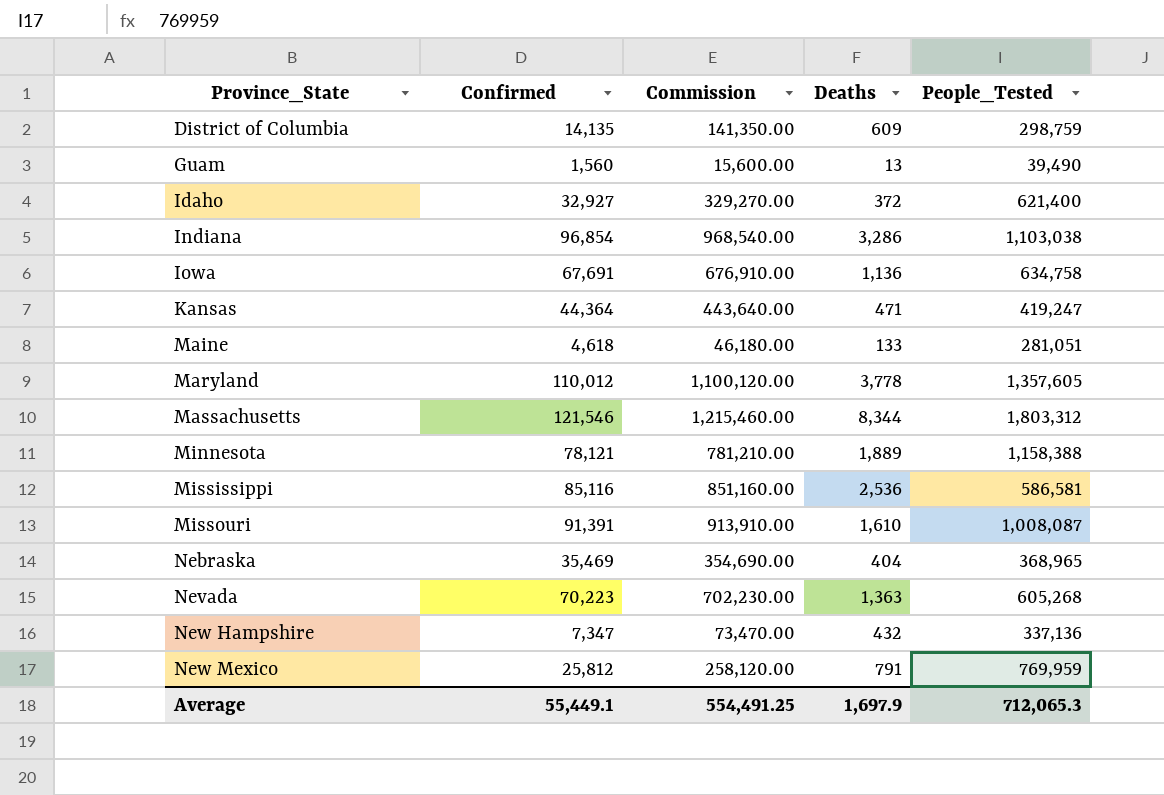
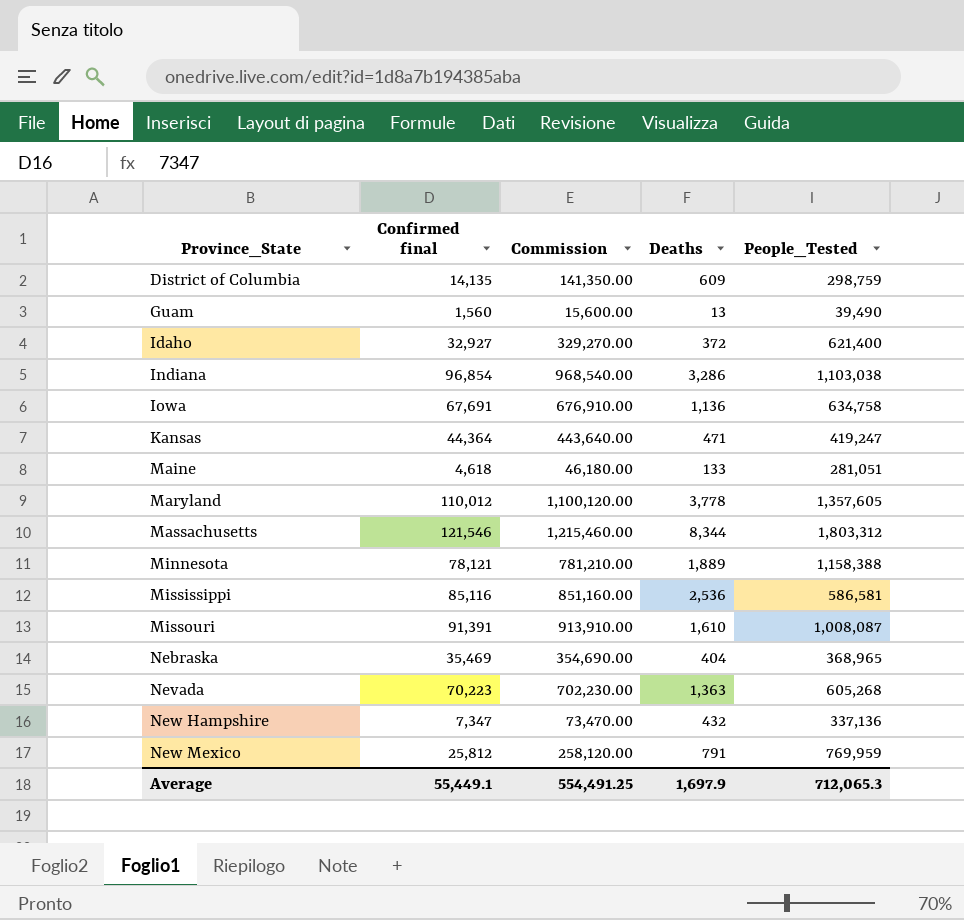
column name: Confirmed -> Confirmed final

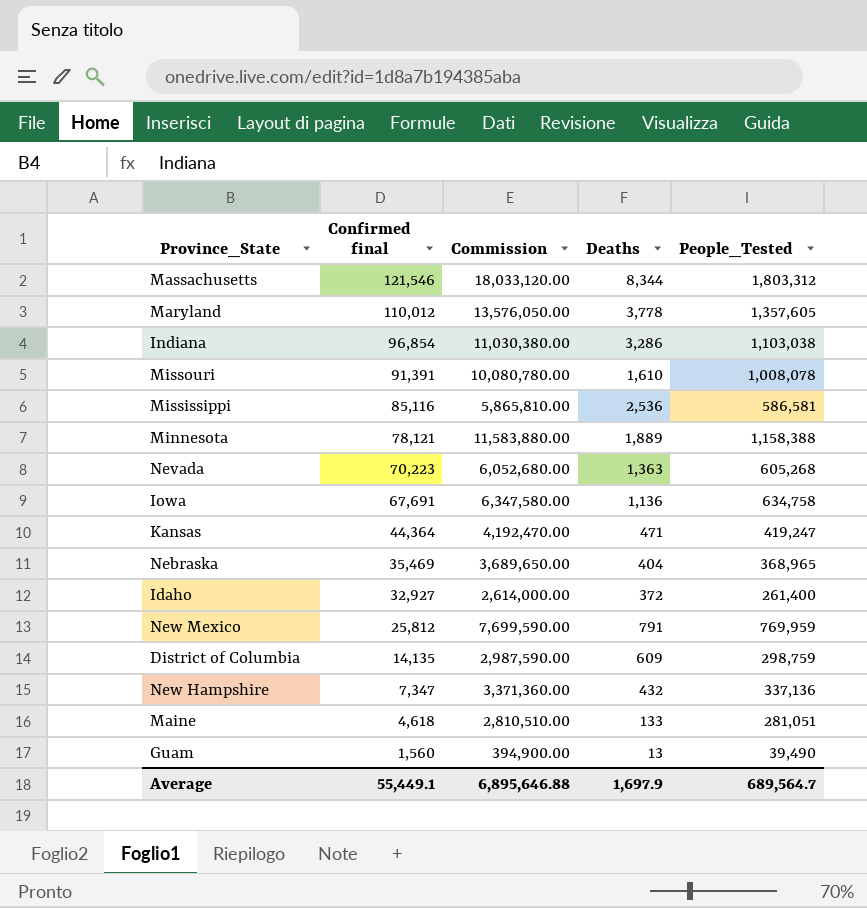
row order: Province_State ascending -> Confirmed final descending
column Commission | formula: [Confirmed final] * 10 -> [People_Tested] * 10
Missouri | People_Tested: 1,008,087 -> 1,008,078
Idaho | People_Tested: 621,400 -> 261,400
Average | Commission: 554,491.25 -> 6,895,646.88
Average | People_Tested: 712,065.3 -> 689,564.7

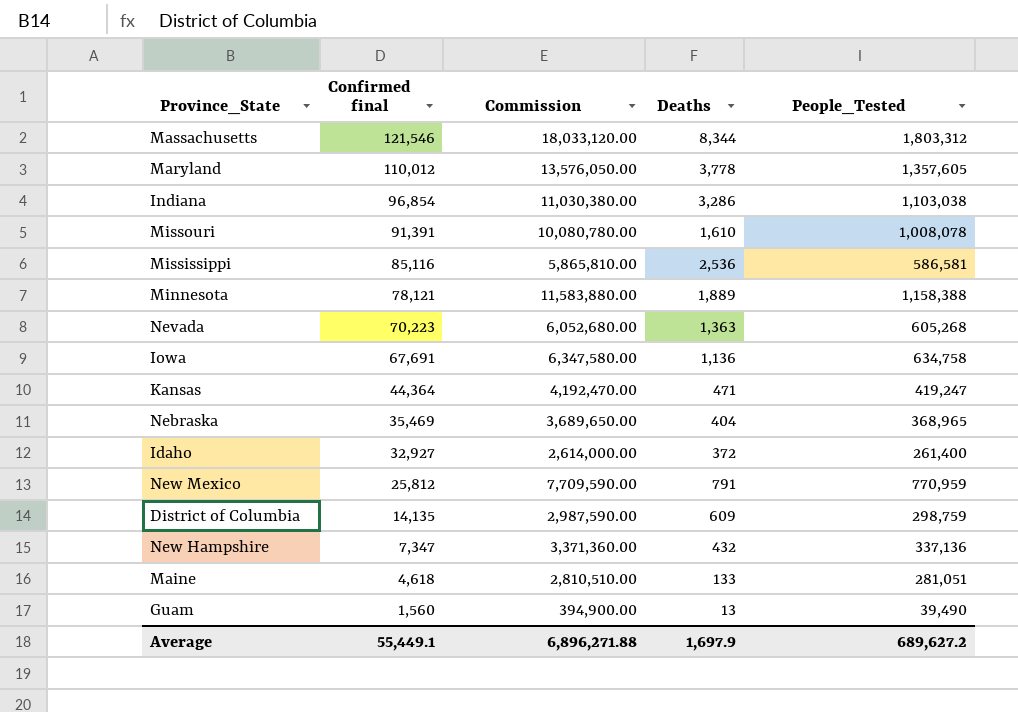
New Mexico | Commission: 7,699,590.00 -> 7,709,590.00
New Mexico | People_Tested: 769,959 -> 770,959
Average | Commission: 6,895,646.88 -> 6,896,271.88
Average | People_Tested: 689,564.7 -> 689,627.2

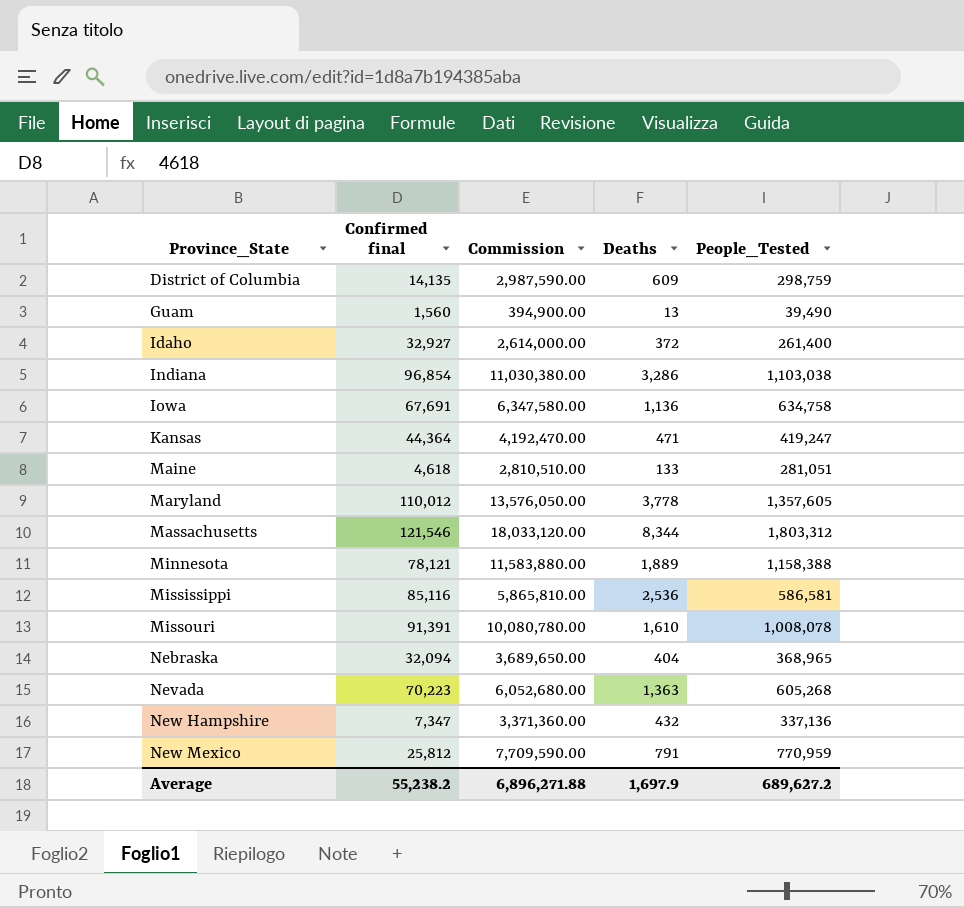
row order: Confirmed final descending -> Province_State ascending
Nebraska | Confirmed final: 35,469 -> 32,094
Average | Confirmed final: 55,449.1 -> 55,238.2

